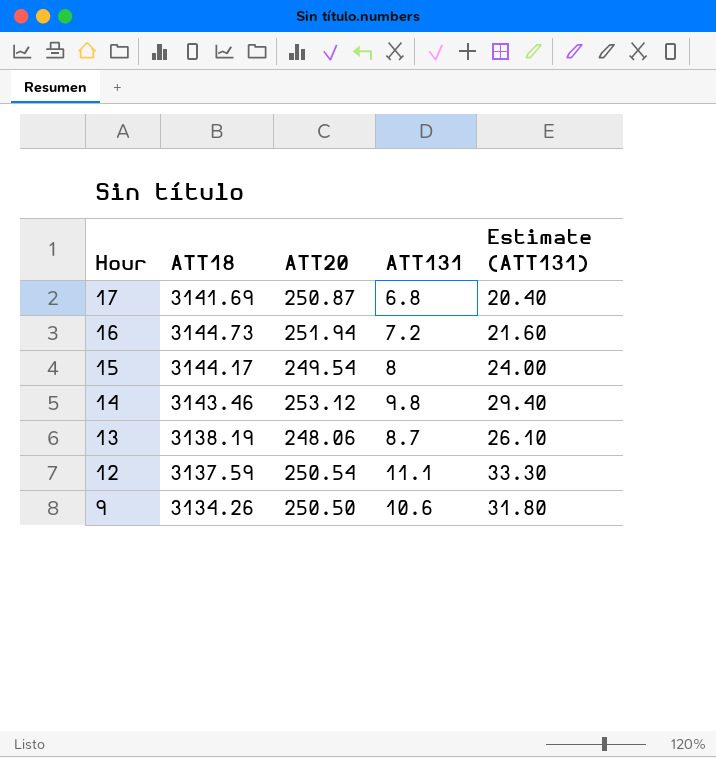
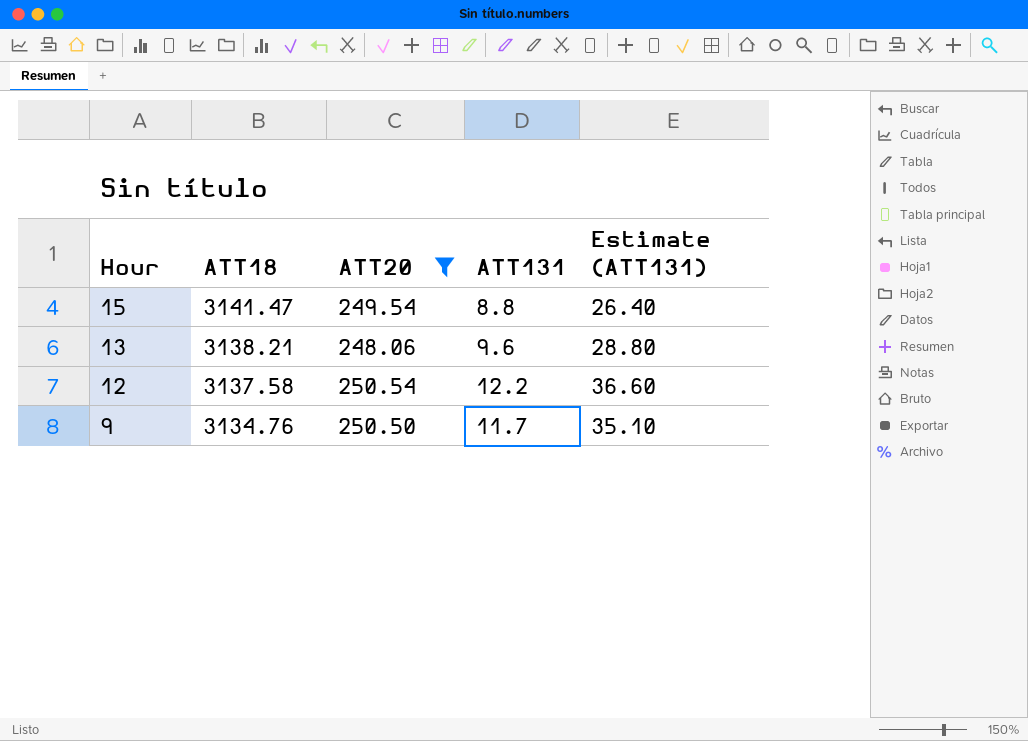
filter: none -> ATT20 <= 250.54
15 | ATT18: 3144.17 -> 3141.47
15 | ATT131: 8 -> 8.8
15 | Estimate (ATT131): 24.00 -> 26.40
13 | ATT18: 3138.19 -> 3138.21
13 | ATT131: 8.7 -> 9.6
13 | Estimate (ATT131): 26.10 -> 28.80
12 | ATT18: 3137.59 -> 3137.58
12 | ATT131: 11.1 -> 12.2
12 | Estimate (ATT131): 33.30 -> 36.60
9 | ATT18: 3134.26 -> 3134.76
9 | ATT131: 10.6 -> 11.7
9 | Estimate (ATT131): 31.80 -> 35.10

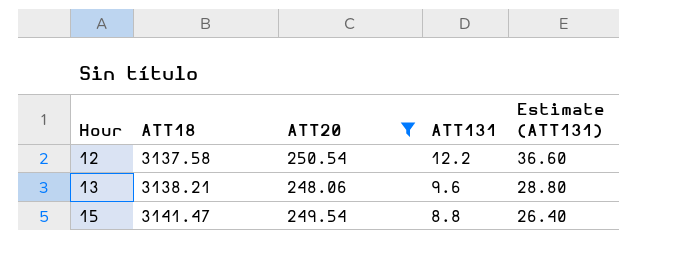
row order: Hour descending -> Hour ascending
row 9: 3134.76 | 250.50 | 11.7 | 35.10 -> none

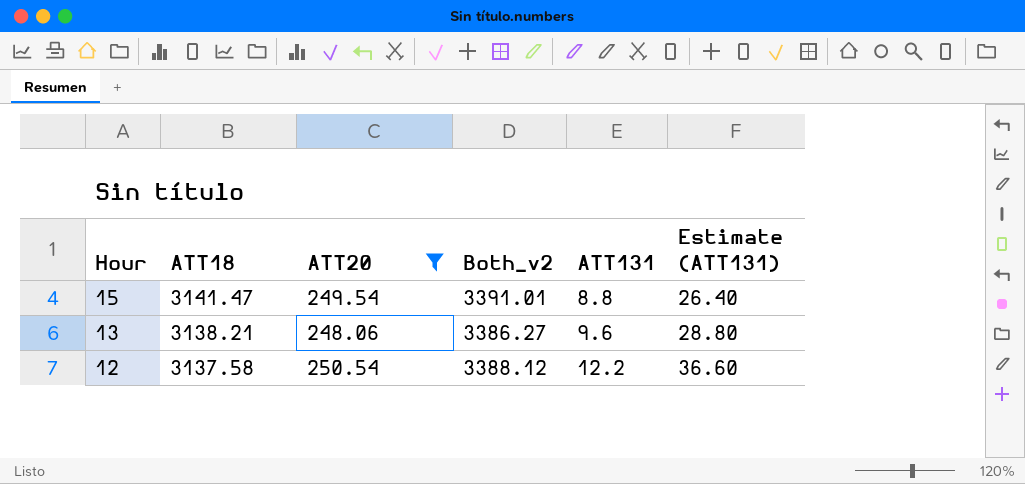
row order: Hour ascending -> Hour descending
column Both_v2 | formula: none -> [ATT18] + [ATT20]

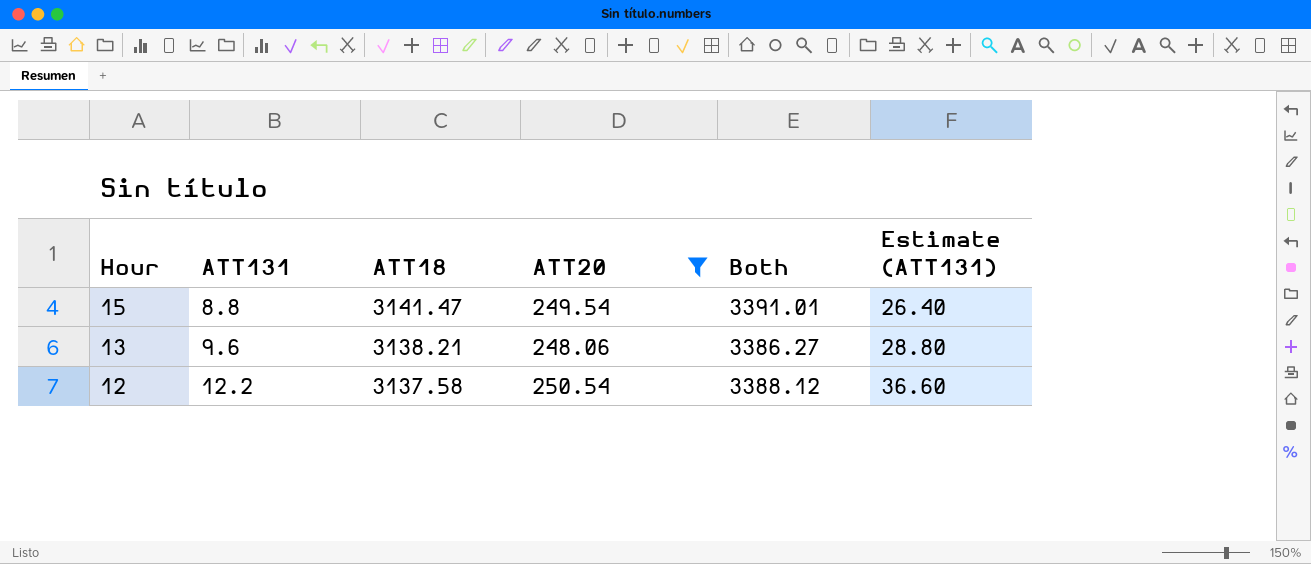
column ATT131 | position: 5 -> 2
column name: Both_v2 -> Both

